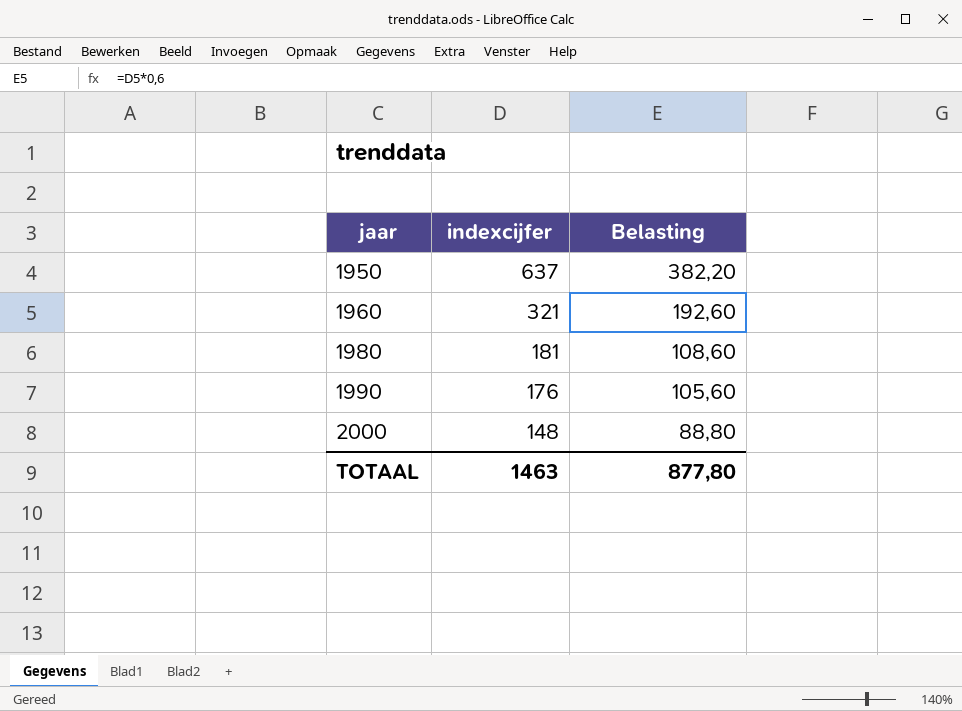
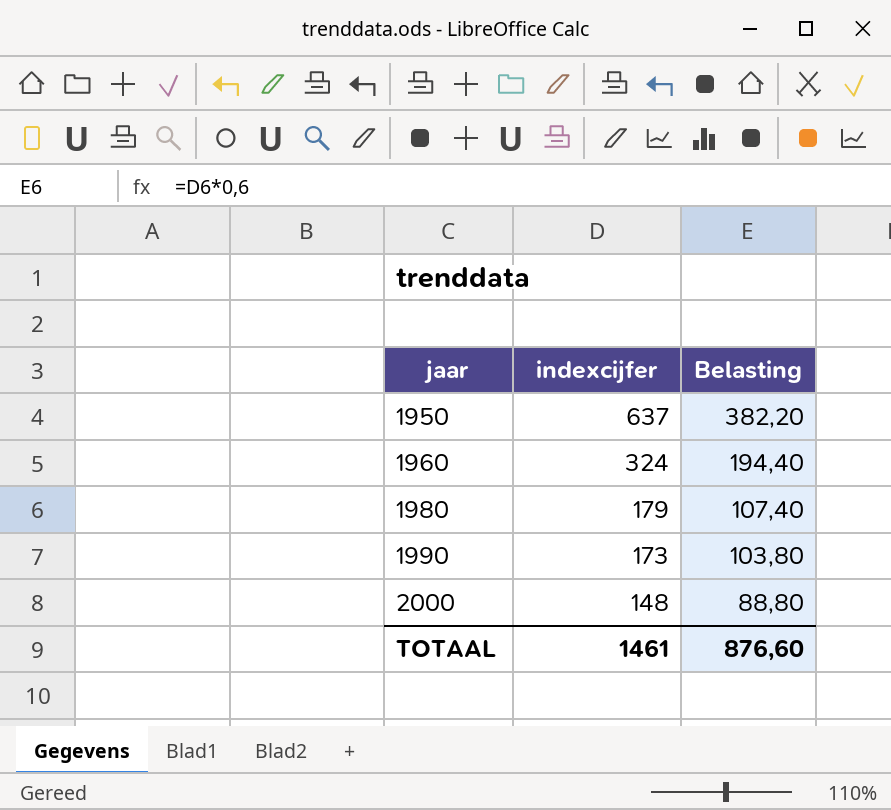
1960 | indexcijfer: 321 -> 324
1960 | Belasting: 192,60 -> 194,40
1980 | indexcijfer: 181 -> 179
1980 | Belasting: 108,60 -> 107,40
1990 | indexcijfer: 176 -> 173
1990 | Belasting: 105,60 -> 103,80
TOTAAL | indexcijfer: 1463 -> 1461
TOTAAL | Belasting: 877,80 -> 876,60

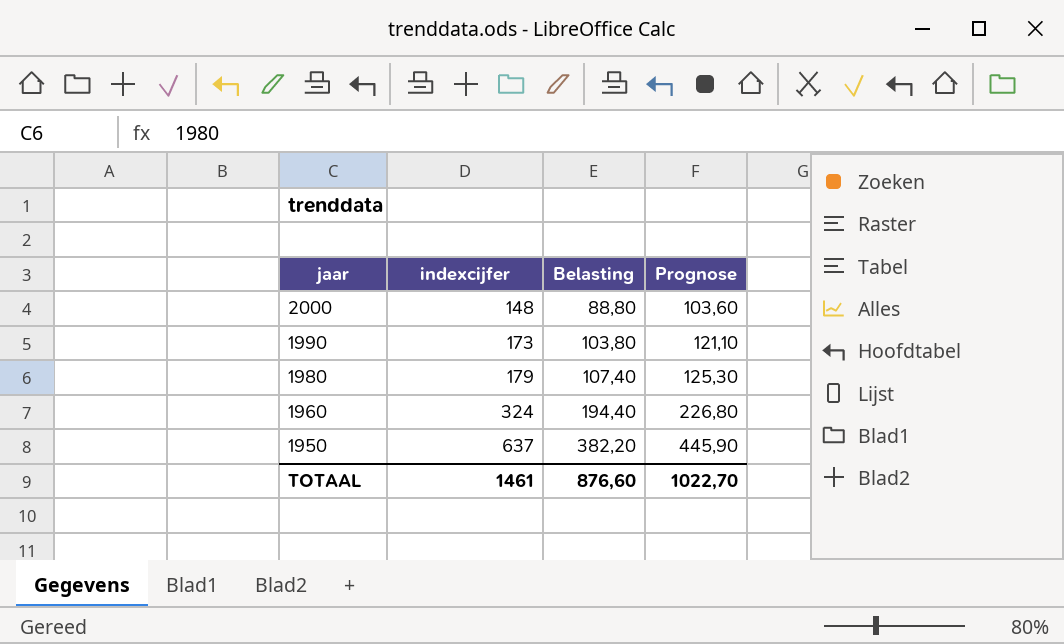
row order: jaar ascending -> jaar descending
column Prognose | formula: none -> [indexcijfer] * 0,7

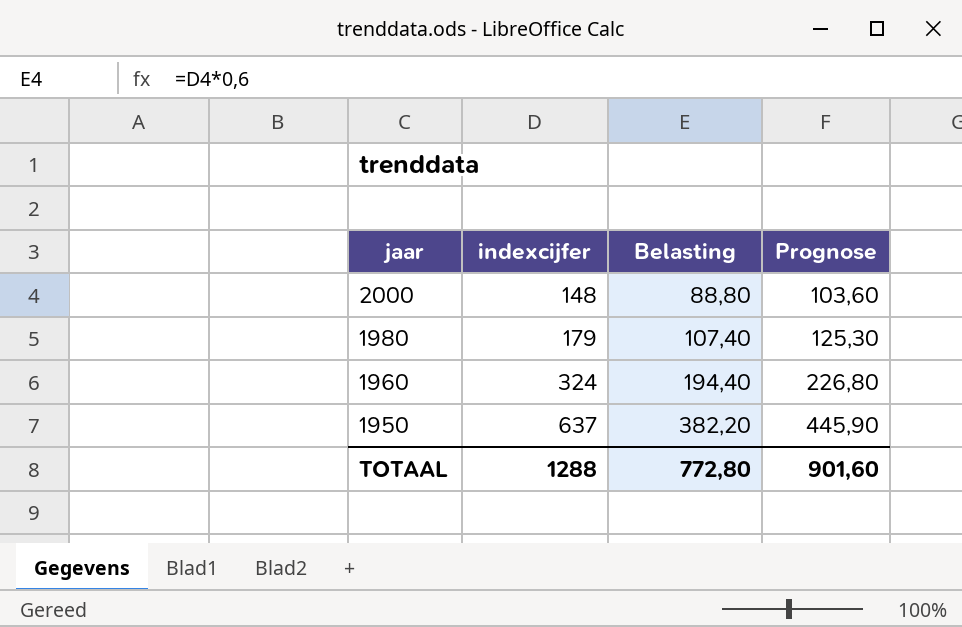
row 1990: 173 | 103,80 | 121,10 -> none
TOTAAL | indexcijfer: 1461 -> 1288
TOTAAL | Belasting: 876,60 -> 772,80
TOTAAL | Prognose: 1022,70 -> 901,60

